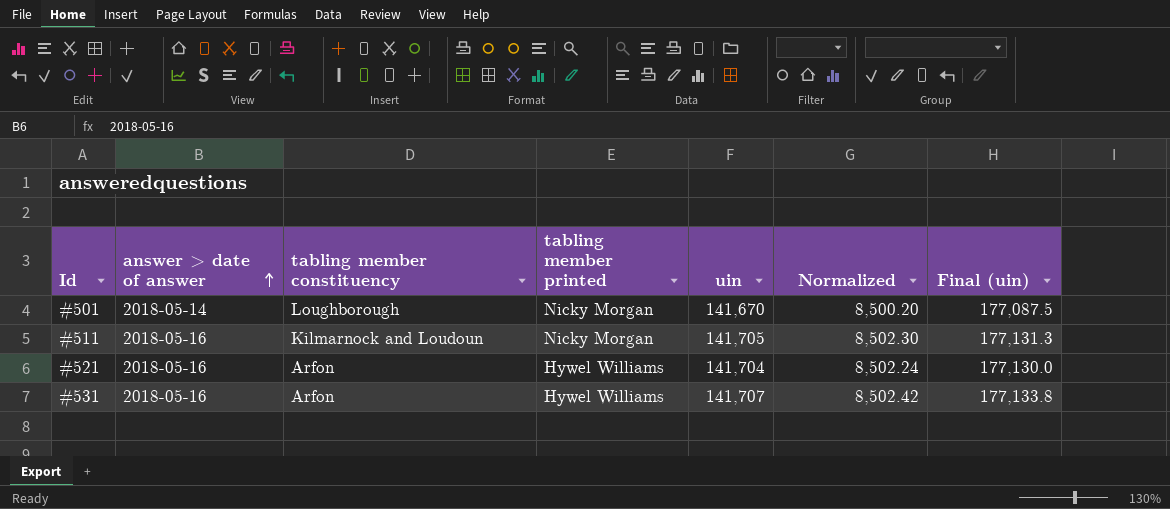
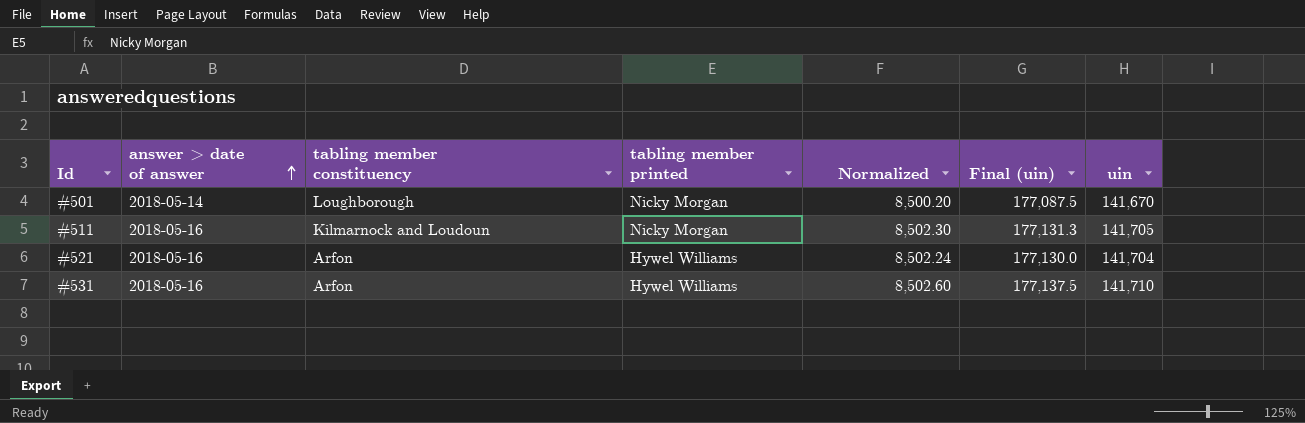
column uin | position: 5 -> 7
#531 | Normalized: 8,502.42 -> 8,502.60
#531 | Final (uin): 177,133.8 -> 177,137.5
#531 | uin: 141,707 -> 141,710

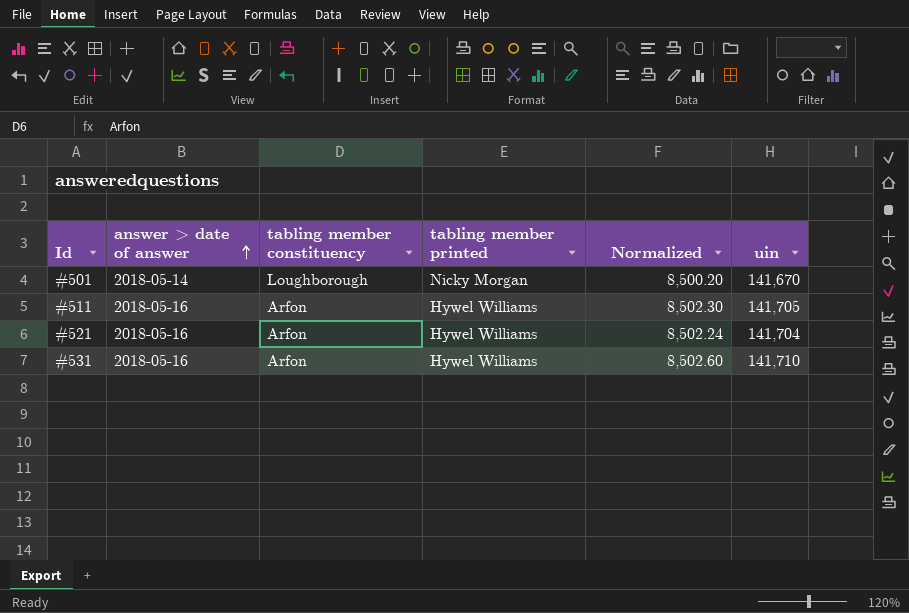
column Final (uin) | formula: [uin] * 1.25 -> none
#511 | tabling member constituency: Kilmarnock and Loudoun -> Arfon
#511 | tabling member printed: Nicky Morgan -> Hywel Williams

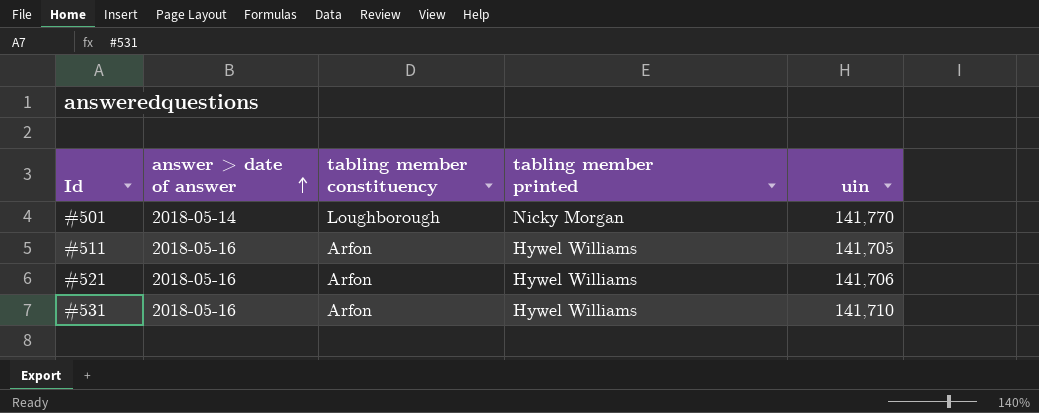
column Normalized | formula: [uin] * 0.06 -> none
#501 | uin: 141,670 -> 141,770
#521 | uin: 141,704 -> 141,706

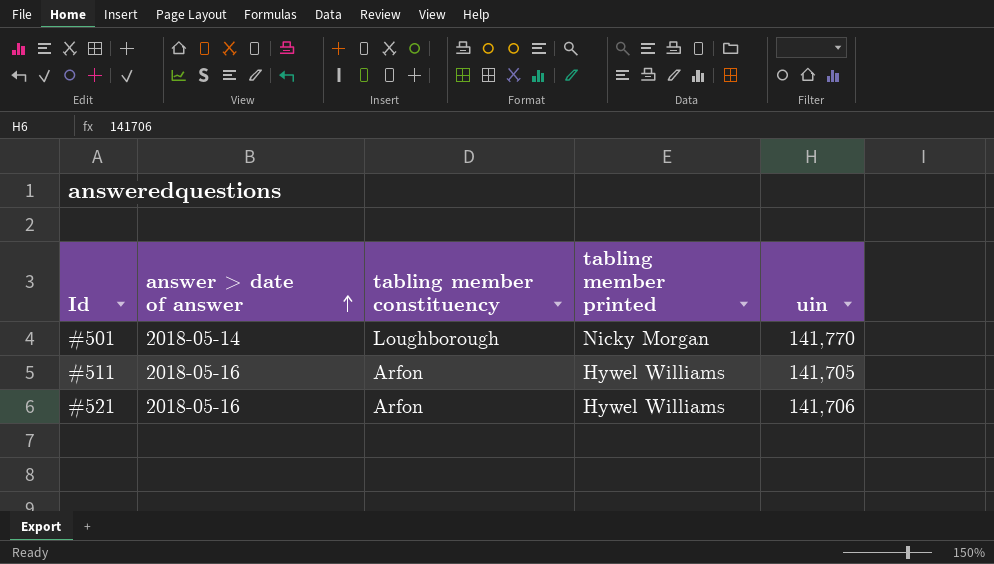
row #531: 2018-05-16 | Arfon | Hywel Williams | 141,710 -> none

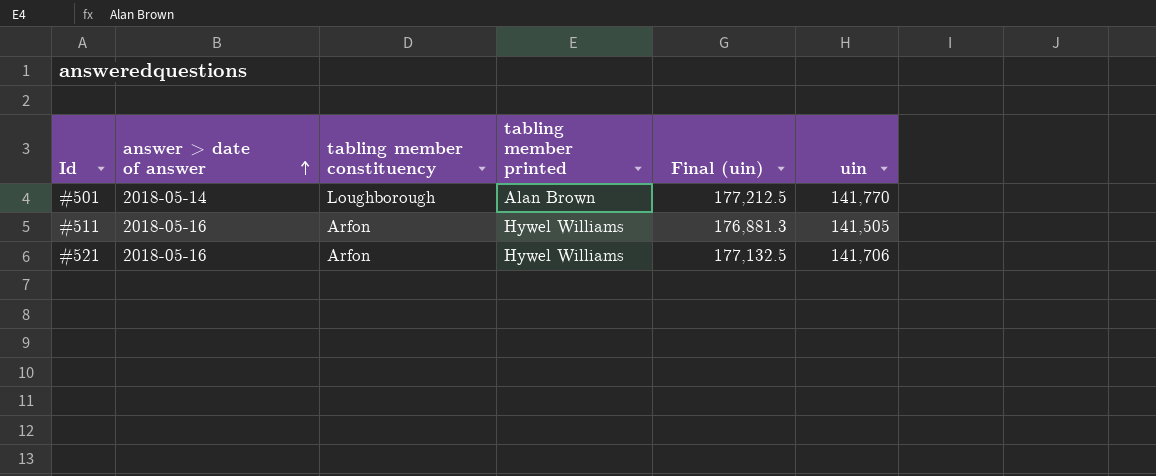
column Final (uin) | formula: none -> [uin] * 1.25
#501 | tabling member printed: Nicky Morgan -> Alan Brown
#511 | uin: 141,705 -> 141,505

